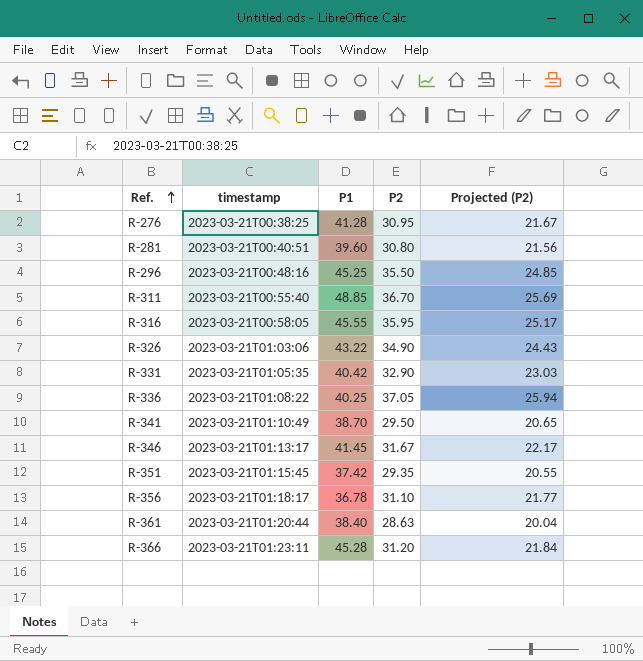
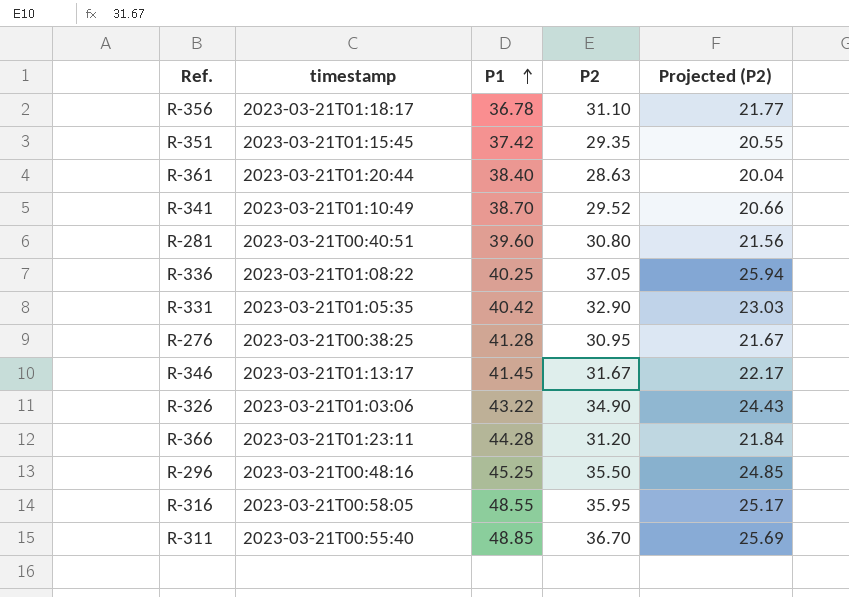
row order: Ref. ascending -> P1 ascending
R-341 | P2: 29.50 -> 29.52
R-341 | Projected (P2): 20.65 -> 20.66
R-366 | P1: 45.28 -> 44.28
R-316 | P1: 45.55 -> 48.55

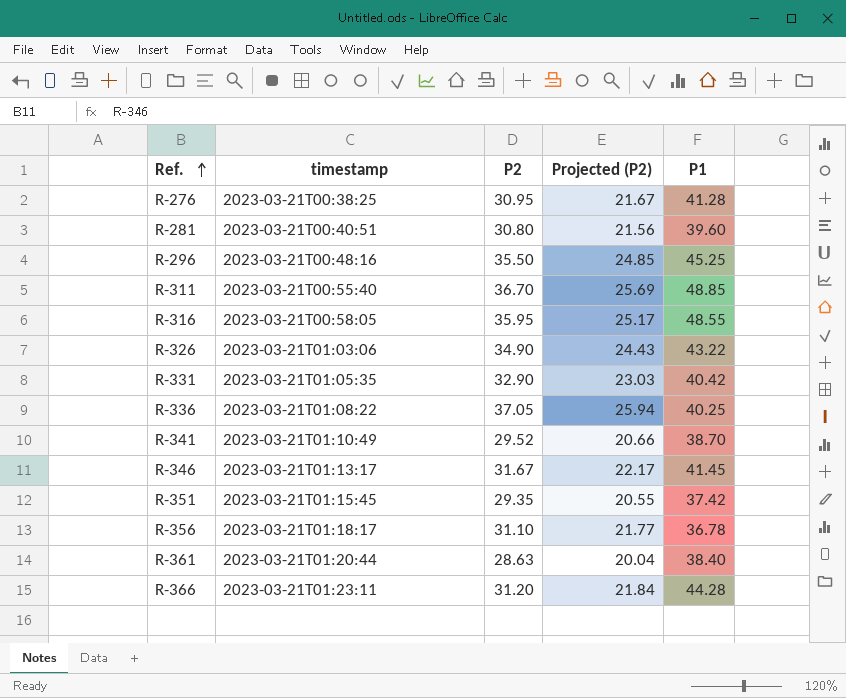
row order: P1 ascending -> Ref. ascending
column P1 | position: 3 -> 5

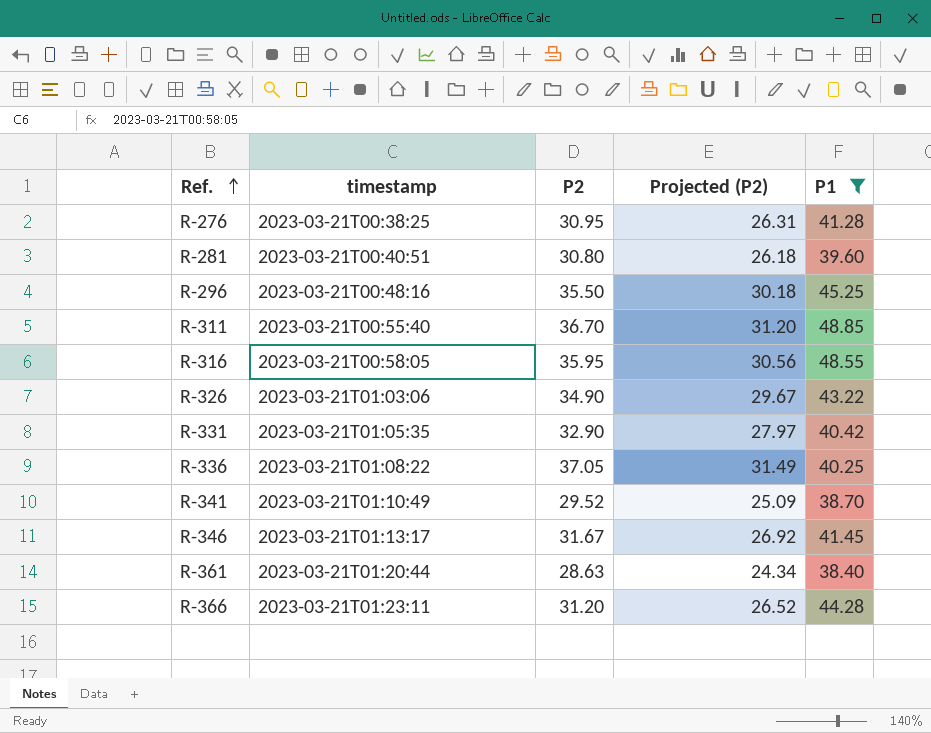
filter: none -> P1 >= 38.40
column Projected (P2) | formula: [P2] * 0.7 -> [P2] * 0.85

